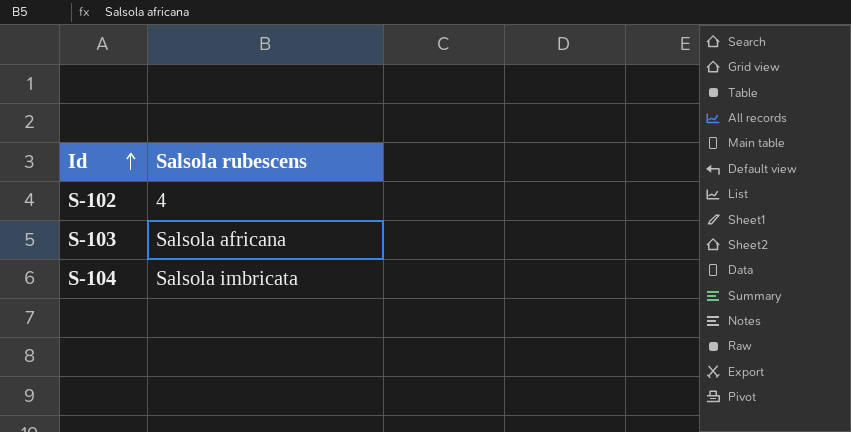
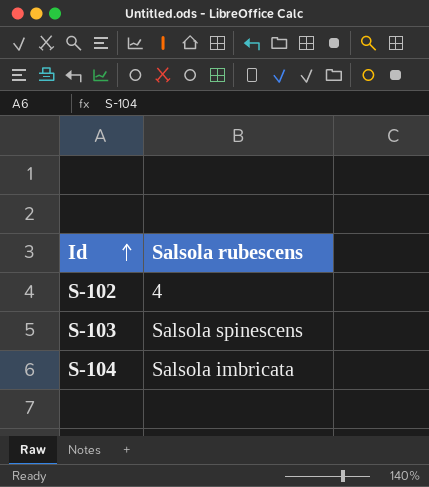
S-103 | Salsola rubescens: Salsola africana -> Salsola spinescens

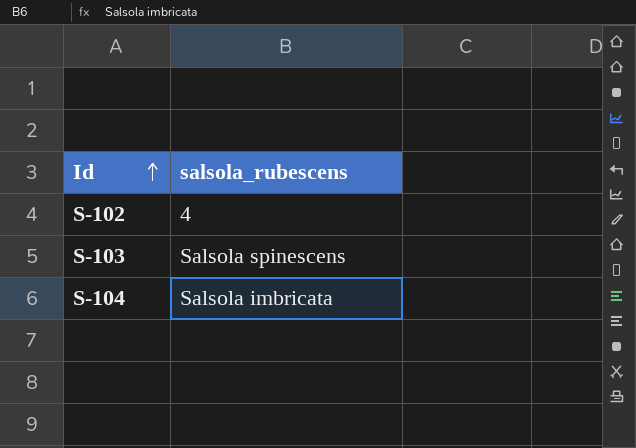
column name: Salsola rubescens -> salsola_rubescens

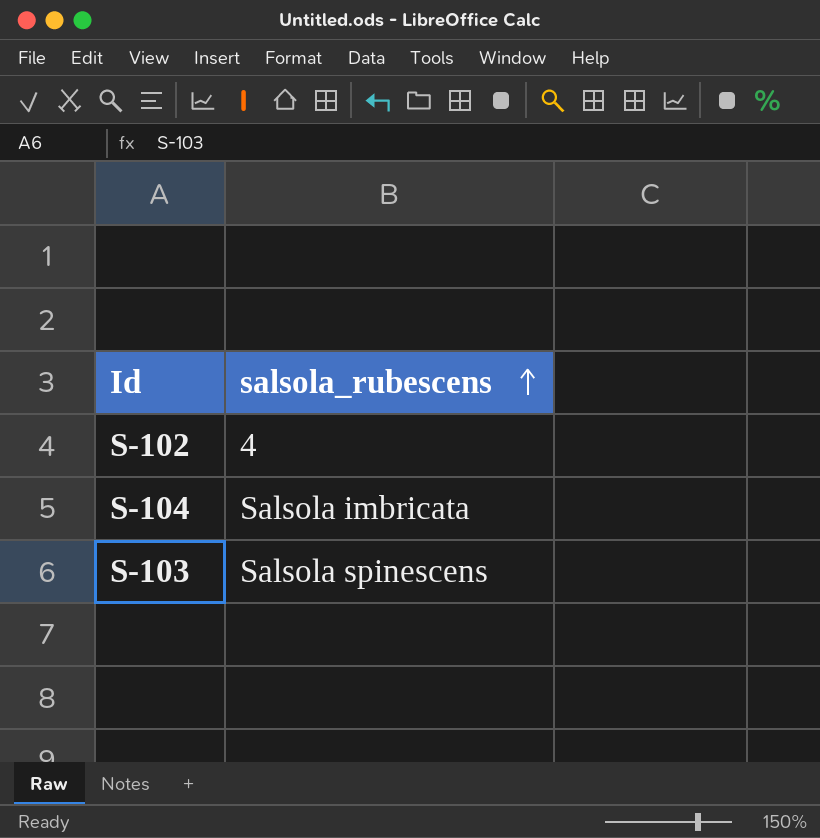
row order: Id ascending -> salsola_rubescens ascending

